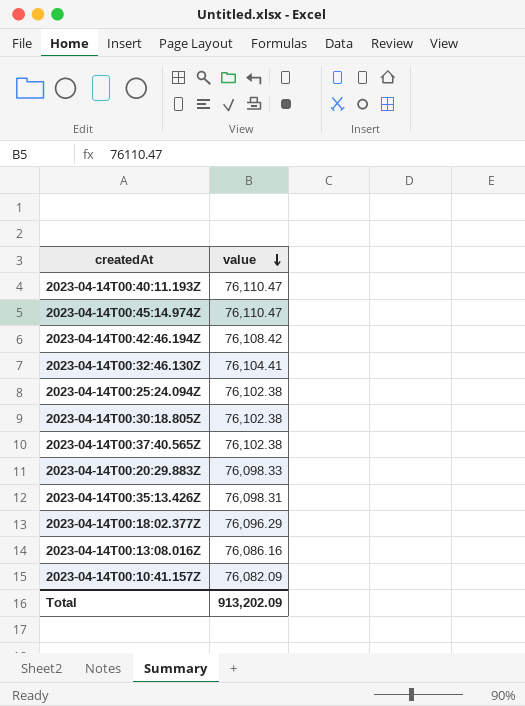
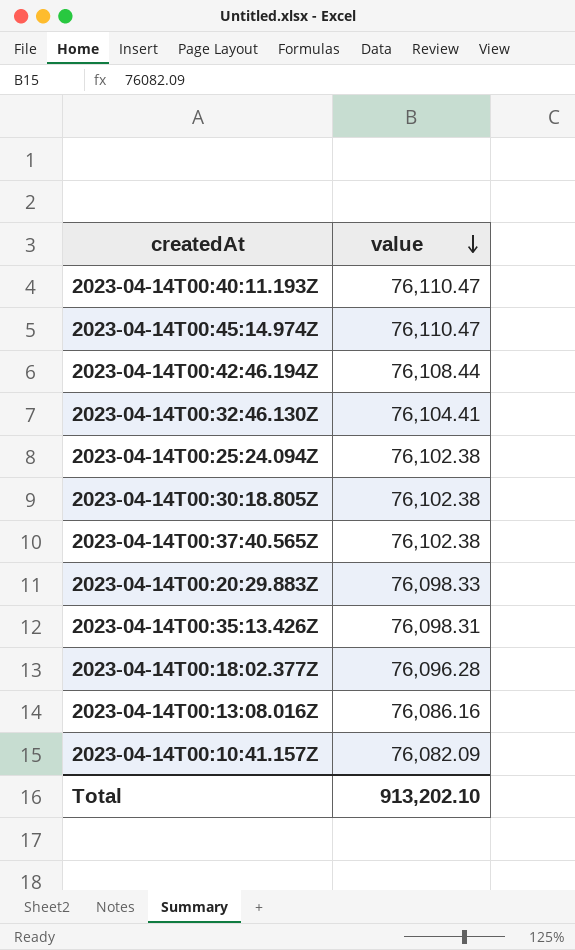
2023-04-14T00:42:46.194Z | value: 76,108.42 -> 76,108.44
2023-04-14T00:18:02.377Z | value: 76,096.29 -> 76,096.28
Total | value: 913,202.09 -> 913,202.10

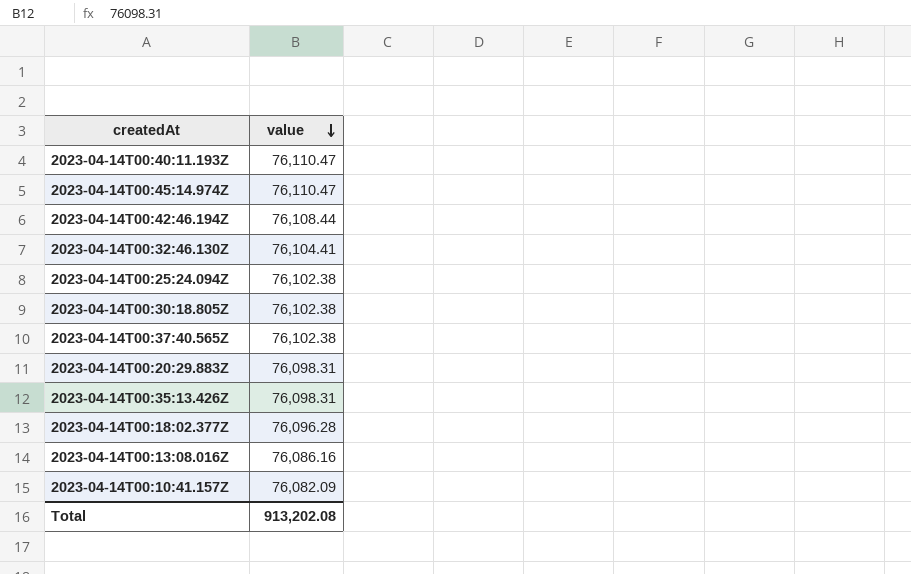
2023-04-14T00:20:29.883Z | value: 76,098.33 -> 76,098.31
Total | value: 913,202.10 -> 913,202.08

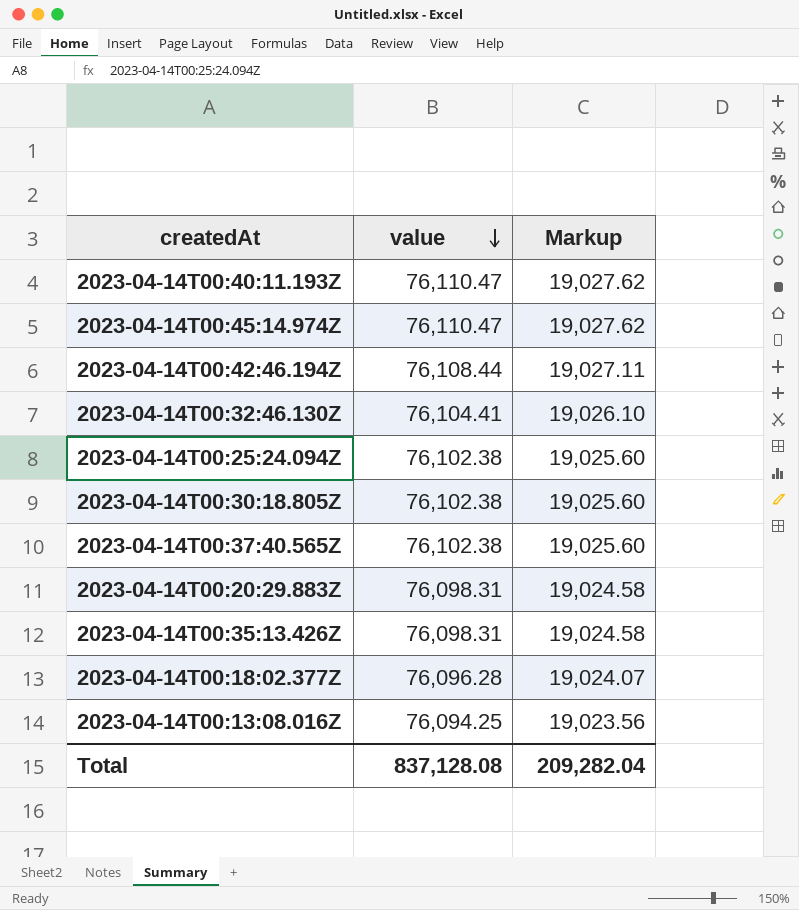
column Markup | formula: none -> [value] * 0.25
row 2023-04-14T00:10:41.157Z: 76,082.09 -> none
2023-04-14T00:13:08.016Z | value: 76,086.16 -> 76,094.25
Total | value: 913,202.08 -> 837,128.08

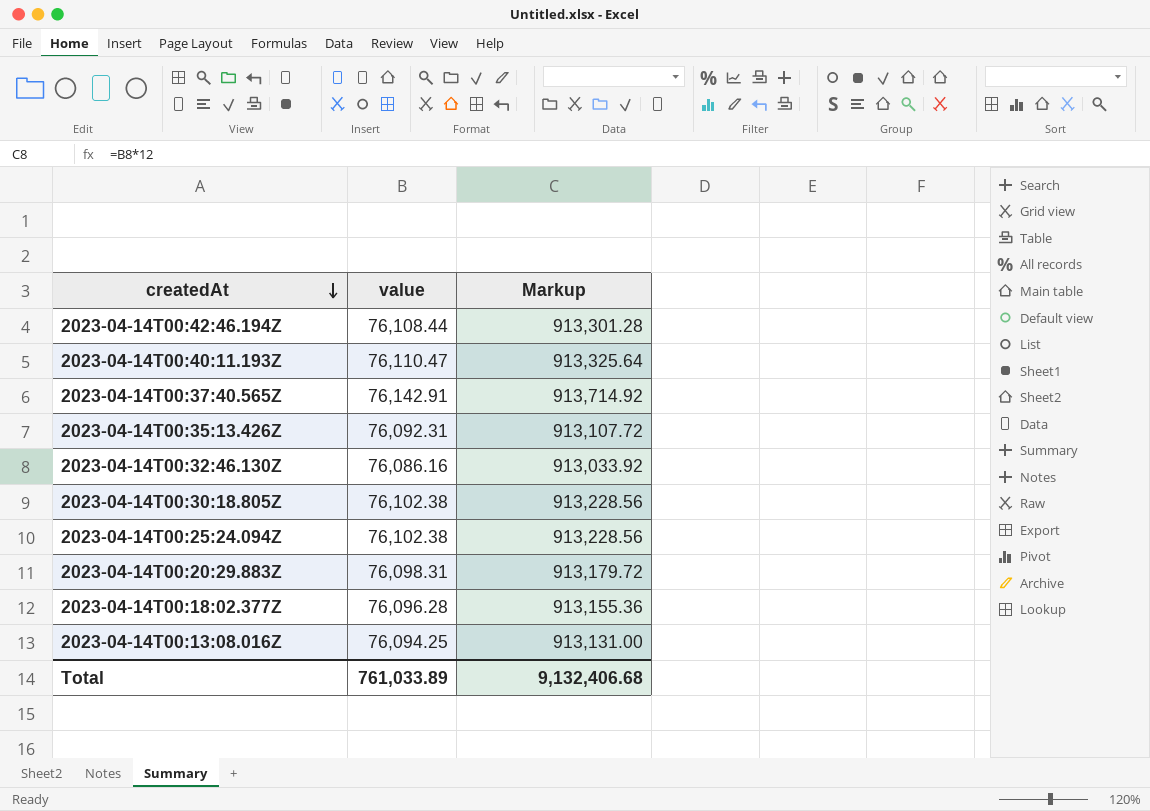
row order: value descending -> createdAt descending
column Markup | formula: [value] * 0.25 -> [value] * 12
row 2023-04-14T00:45:14.974Z: 76,110.47 | 19,027.62 -> none
2023-04-14T00:37:40.565Z | value: 76,102.38 -> 76,142.91
2023-04-14T00:35:13.426Z | value: 76,098.31 -> 76,092.31
2023-04-14T00:32:46.130Z | value: 76,104.41 -> 76,086.16
Total | value: 837,128.08 -> 761,033.89
Total | Markup: 209,282.04 -> 9,132,406.68

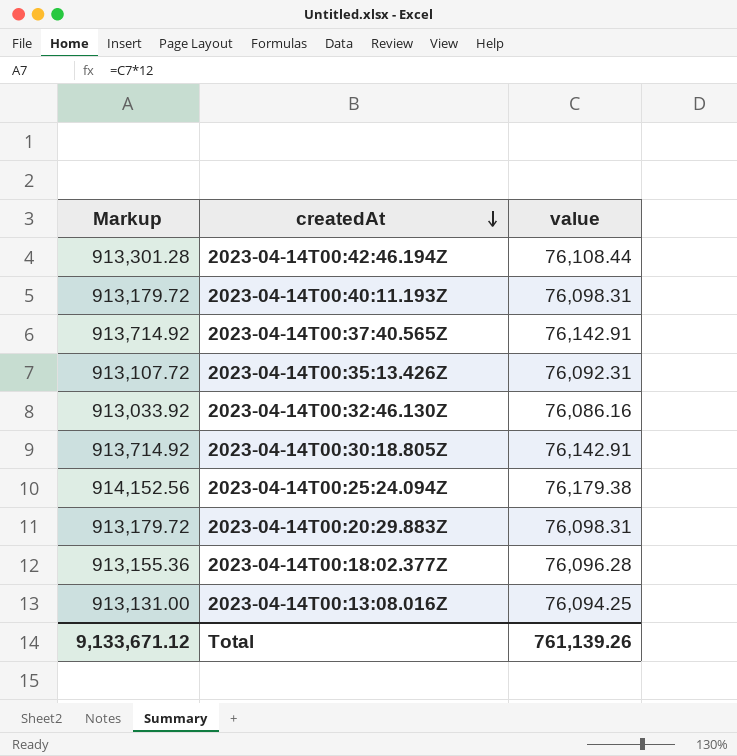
column Markup | position: 3 -> 1
2023-04-14T00:40:11.193Z | Markup: 913,325.64 -> 913,179.72
2023-04-14T00:40:11.193Z | value: 76,110.47 -> 76,098.31
2023-04-14T00:30:18.805Z | Markup: 913,228.56 -> 913,714.92
2023-04-14T00:30:18.805Z | value: 76,102.38 -> 76,142.91
2023-04-14T00:25:24.094Z | Markup: 913,228.56 -> 914,152.56
2023-04-14T00:25:24.094Z | value: 76,102.38 -> 76,179.38
Total | Markup: 9,132,406.68 -> 9,133,671.12
Total | value: 761,033.89 -> 761,139.26

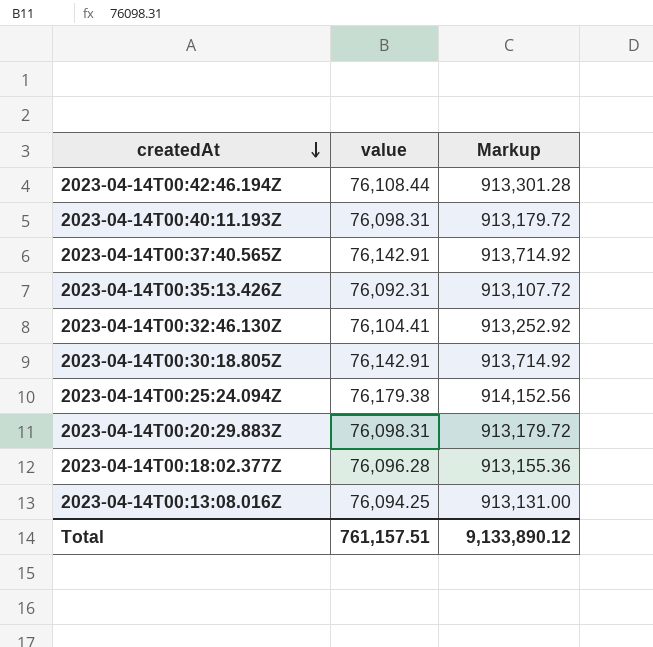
column Markup | position: 1 -> 3
2023-04-14T00:32:46.130Z | value: 76,086.16 -> 76,104.41
2023-04-14T00:32:46.130Z | Markup: 913,033.92 -> 913,252.92
Total | value: 761,139.26 -> 761,157.51
Total | Markup: 9,133,671.12 -> 9,133,890.12

